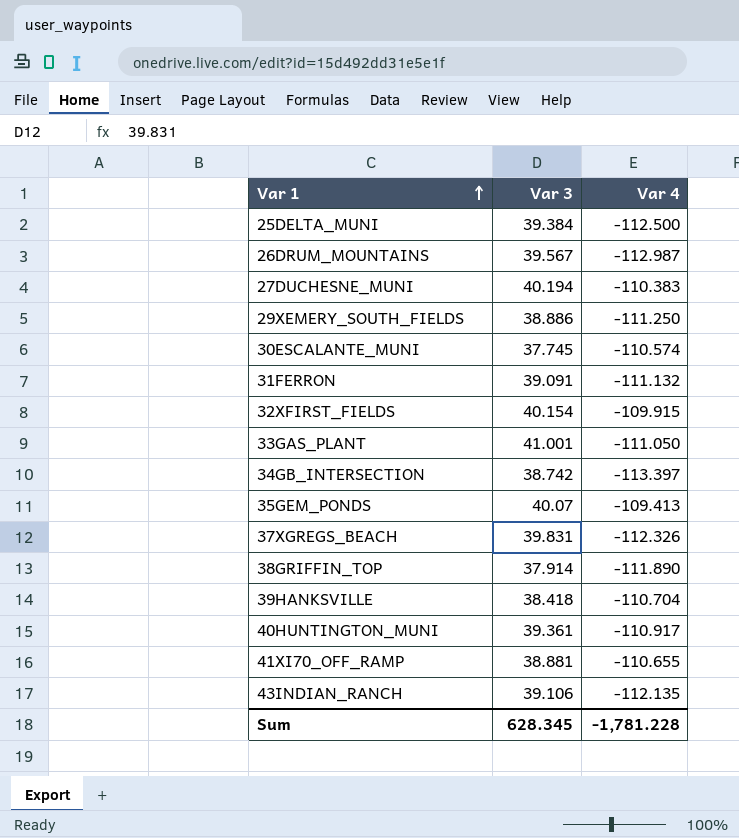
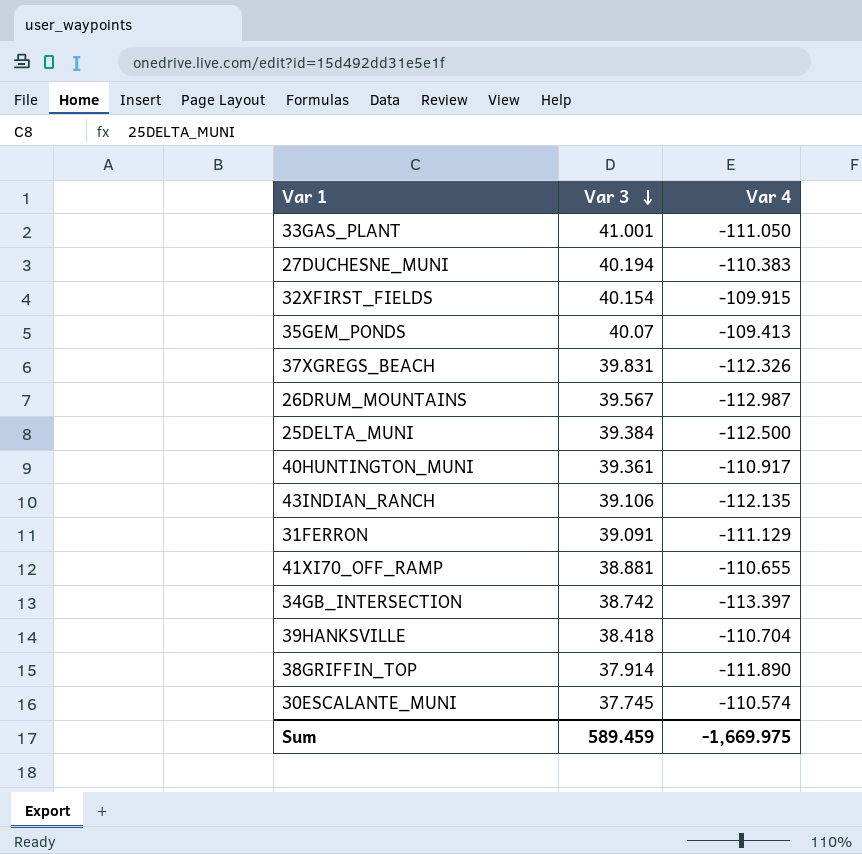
row order: Var 1 ascending -> Var 3 descending
row 29XEMERY_SOUTH_FIELDS: 38.886 | -111.250 -> none
31FERRON | Var 4: -111.132 -> -111.129
Sum | Var 3: 628.345 -> 589.459
Sum | Var 4: -1,781.228 -> -1,669.975

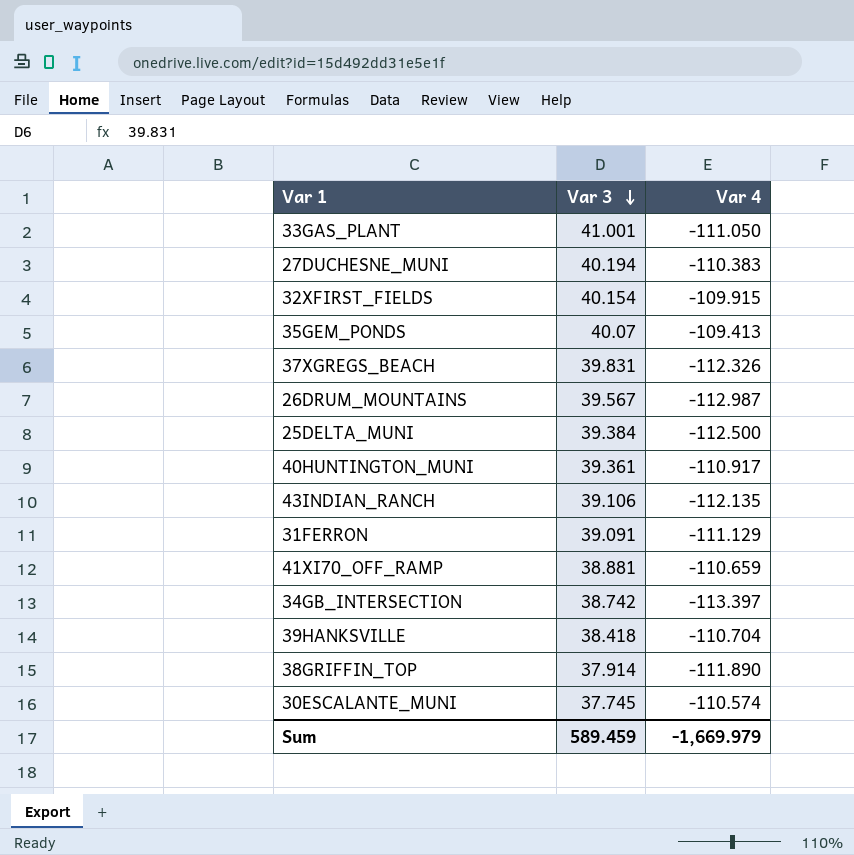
41XI70_OFF_RAMP | Var 4: -110.655 -> -110.659
Sum | Var 4: -1,669.975 -> -1,669.979

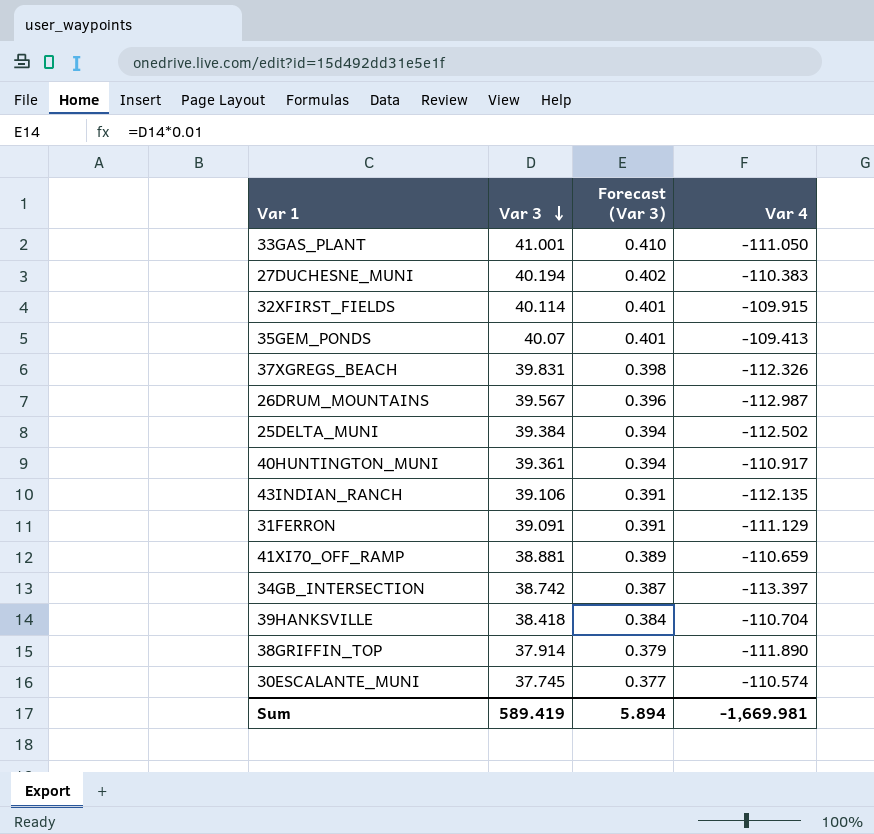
column Forecast (Var 3) | formula: none -> [Var 3] * 0.01
32XFIRST_FIELDS | Var 3: 40.154 -> 40.114
25DELTA_MUNI | Var 4: -112.500 -> -112.502
Sum | Var 3: 589.459 -> 589.419
Sum | Var 4: -1,669.979 -> -1,669.981

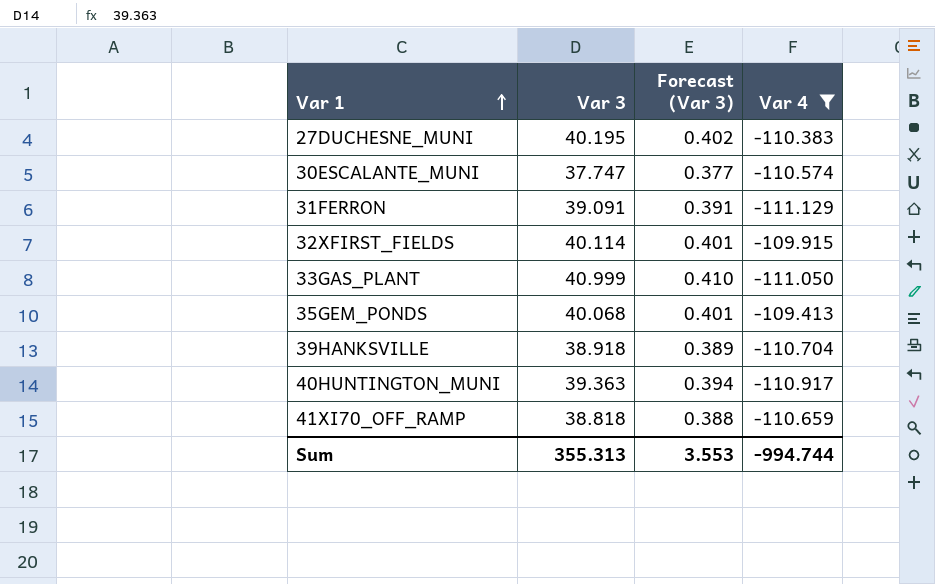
filter: none -> Var 4 >= -111.129
row order: Var 3 descending -> Var 1 ascending
27DUCHESNE_MUNI | Var 3: 40.194 -> 40.195
30ESCALANTE_MUNI | Var 3: 37.745 -> 37.747
33GAS_PLANT | Var 3: 41.001 -> 40.999
35GEM_PONDS | Var 3: 40.07 -> 40.068
39HANKSVILLE | Var 3: 38.418 -> 38.918
39HANKSVILLE | Forecast (Var 3): 0.384 -> 0.389
40HUNTINGTON_MUNI | Var 3: 39.361 -> 39.363
41XI70_OFF_RAMP | Var 3: 38.881 -> 38.818
41XI70_OFF_RAMP | Forecast (Var 3): 0.389 -> 0.388
Sum | Var 3: 589.419 -> 355.313
Sum | Forecast (Var 3): 5.894 -> 3.553
Sum | Var 4: -1,669.981 -> -994.744

